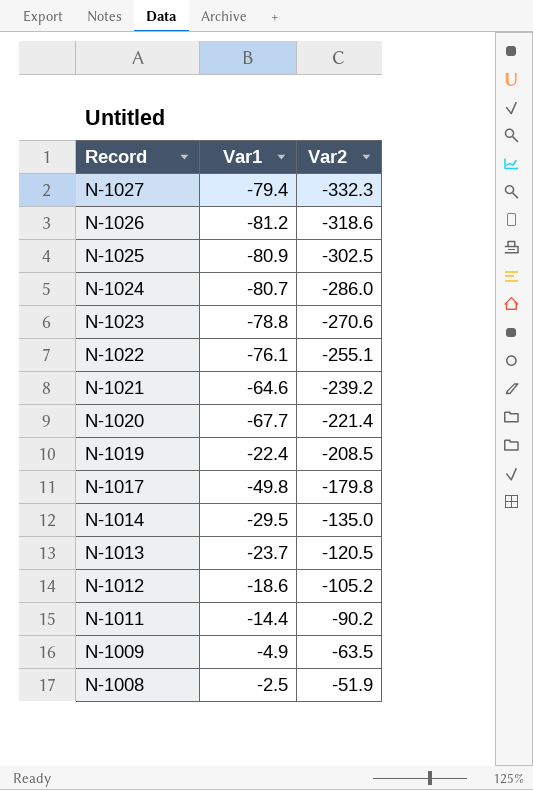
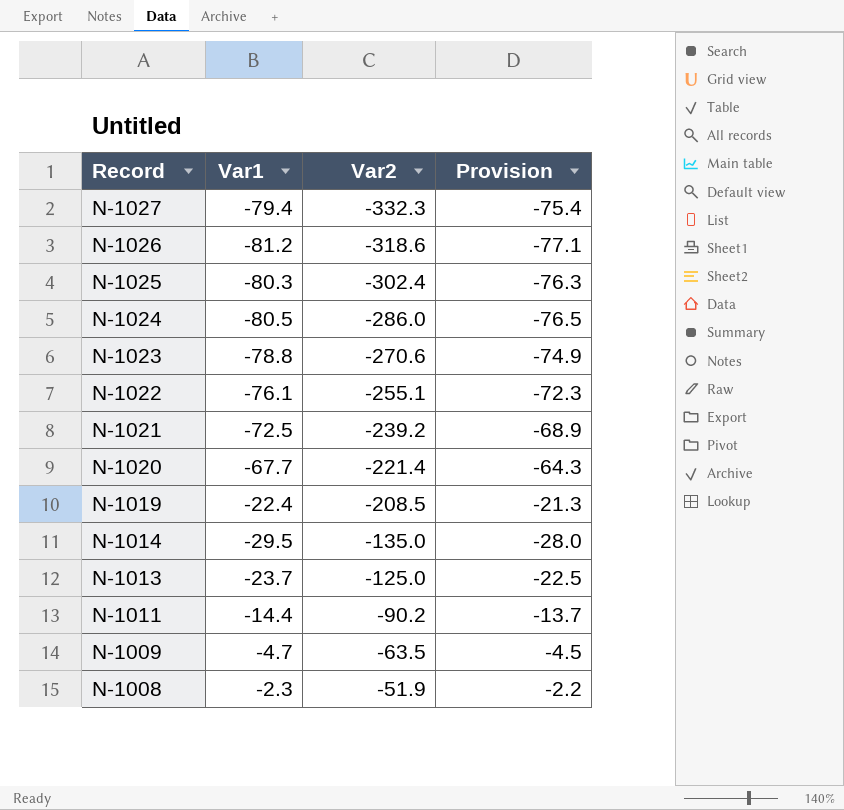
column Provision | formula: none -> [Var1] * 0.95
row N-1017: -49.8 | -179.8 -> none
row N-1012: -18.6 | -105.2 -> none
N-1025 | Var1: -80.9 -> -80.3
N-1025 | Var2: -302.5 -> -302.4
N-1024 | Var1: -80.7 -> -80.5
N-1021 | Var1: -64.6 -> -72.5
N-1013 | Var2: -120.5 -> -125.0
N-1009 | Var1: -4.9 -> -4.7
N-1008 | Var1: -2.5 -> -2.3

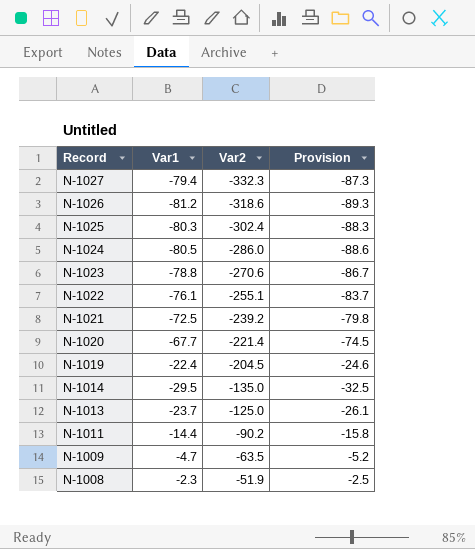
column Provision | formula: [Var1] * 0.95 -> [Var1] * 1.1
N-1019 | Var2: -208.5 -> -204.5

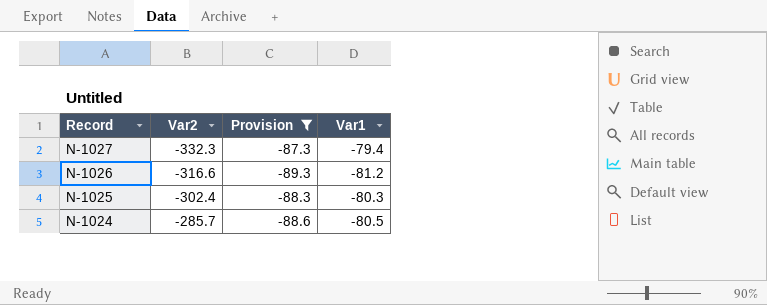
filter: none -> Provision <= -87.3
column Var1 | position: 2 -> 4
N-1026 | Var2: -318.6 -> -316.6
N-1024 | Var2: -286.0 -> -285.7

